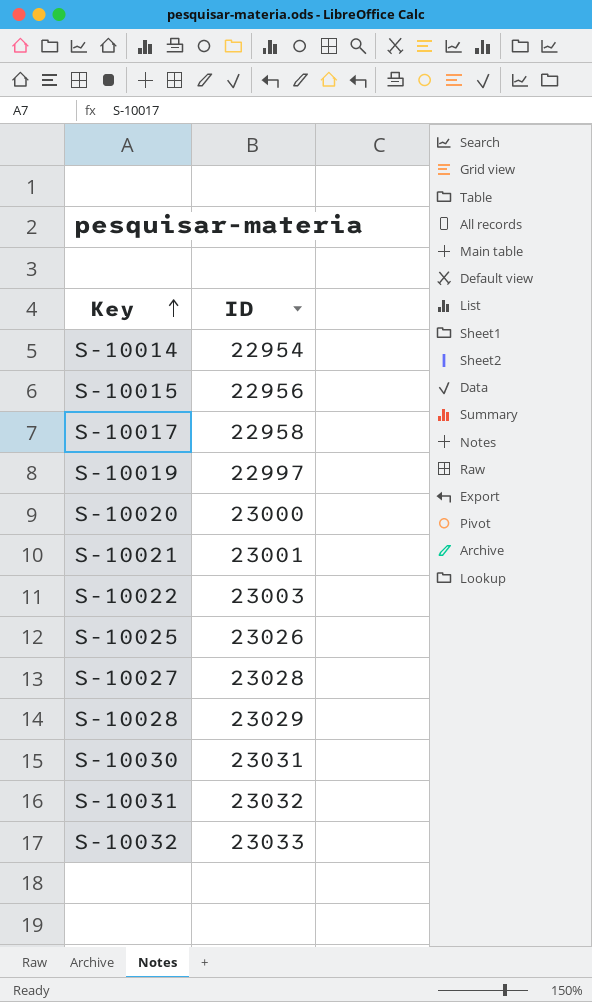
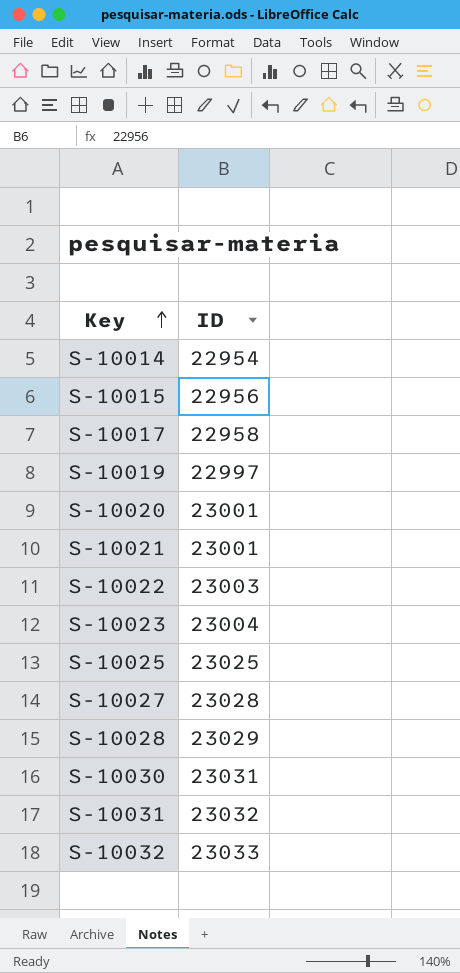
S-10020 | ID: 23000 -> 23001
row S-10023: none -> 23004
S-10025 | ID: 23026 -> 23025

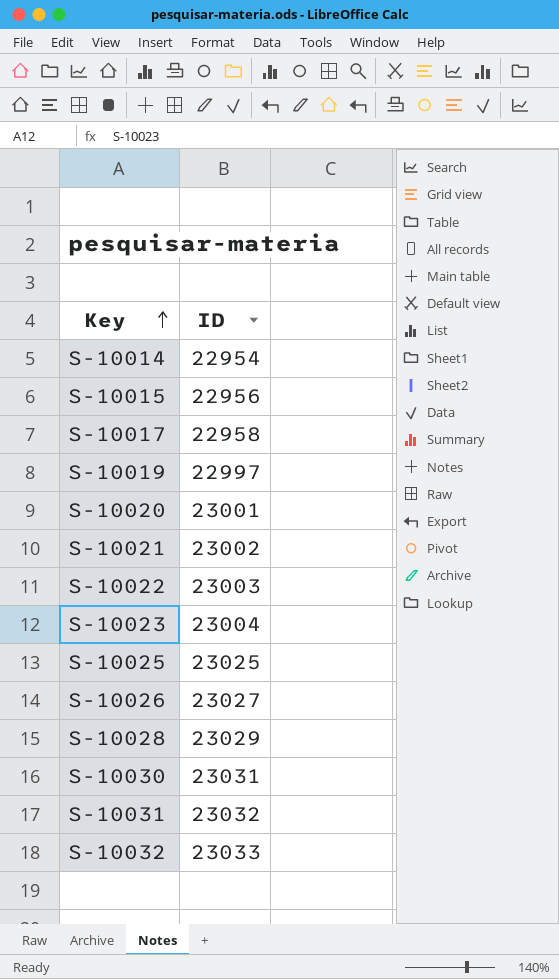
row S-10027: 23028 -> none
S-10021 | ID: 23001 -> 23002
row S-10026: none -> 23027

